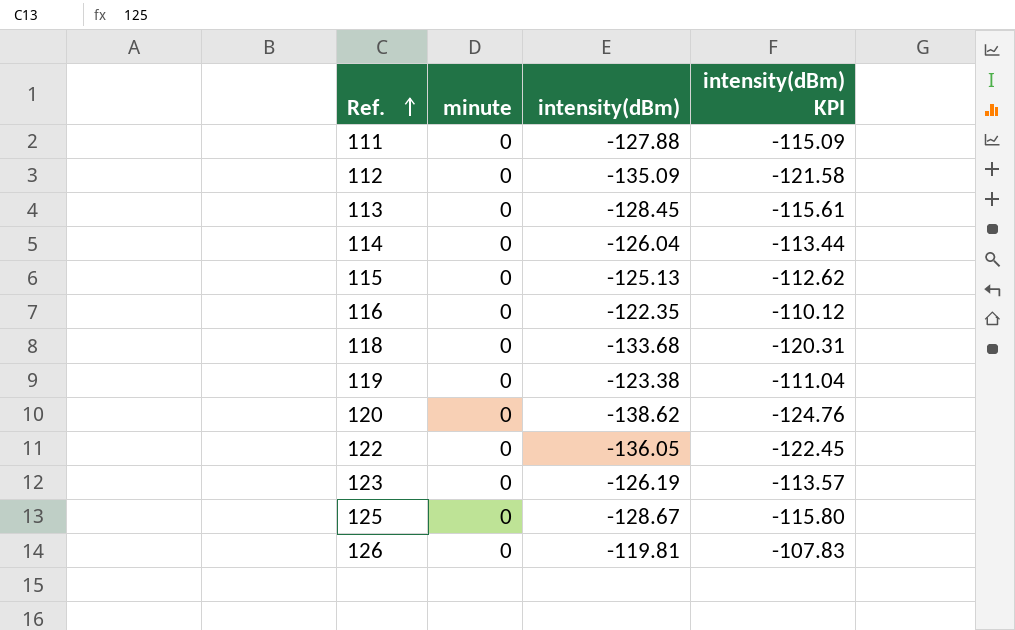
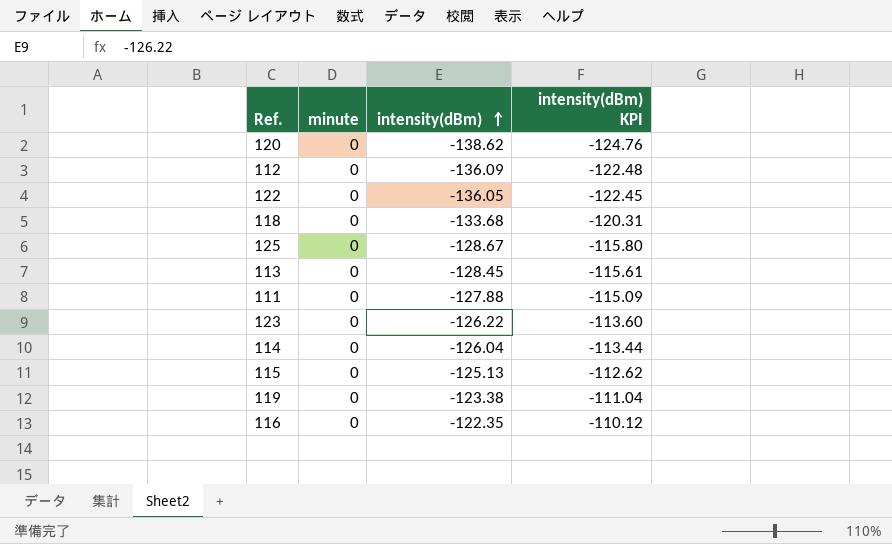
row order: Ref. ascending -> intensity(dBm) ascending
row 126: 0 | -119.81 | -107.83 -> none
112 | intensity(dBm): -135.09 -> -136.09
112 | intensity(dBm) KPI: -121.58 -> -122.48
123 | intensity(dBm): -126.19 -> -126.22
123 | intensity(dBm) KPI: -113.57 -> -113.60

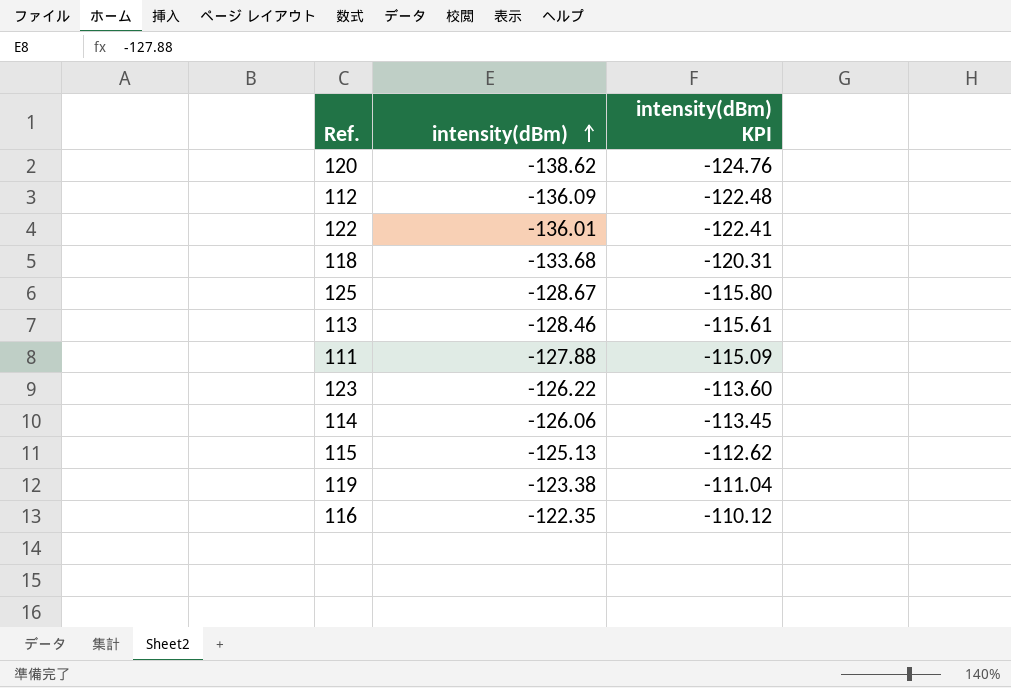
column minute | position: 2 -> none
122 | intensity(dBm): -136.05 -> -136.01
122 | intensity(dBm) KPI: -122.45 -> -122.41
113 | intensity(dBm): -128.45 -> -128.46
114 | intensity(dBm): -126.04 -> -126.06
114 | intensity(dBm) KPI: -113.44 -> -113.45

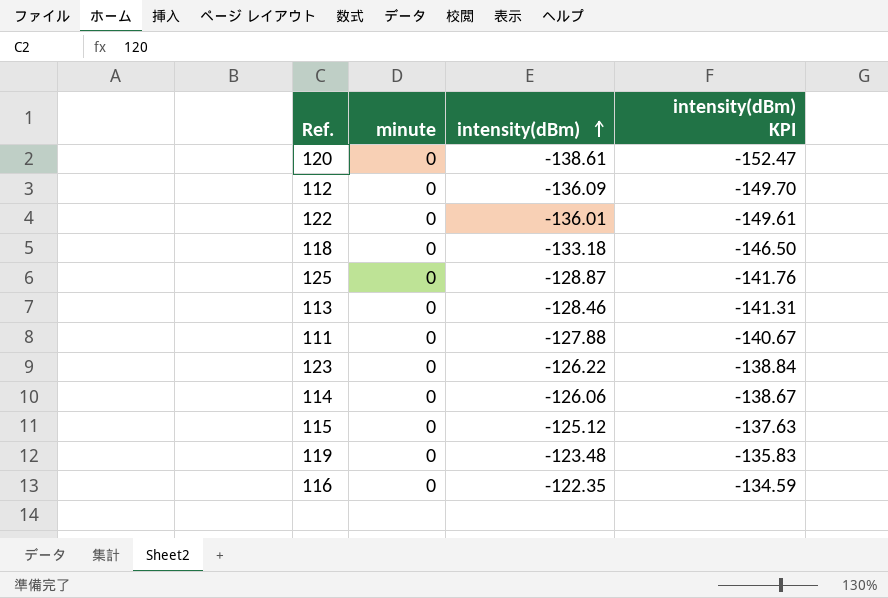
column minute | position: none -> 2
column intensity(dBm) KPI | formula: [intensity(dBm)] * 0.9 -> [intensity(dBm)] * 1.1
120 | intensity(dBm): -138.62 -> -138.61
118 | intensity(dBm): -133.68 -> -133.18
125 | intensity(dBm): -128.67 -> -128.87
115 | intensity(dBm): -125.13 -> -125.12
119 | intensity(dBm): -123.38 -> -123.48

